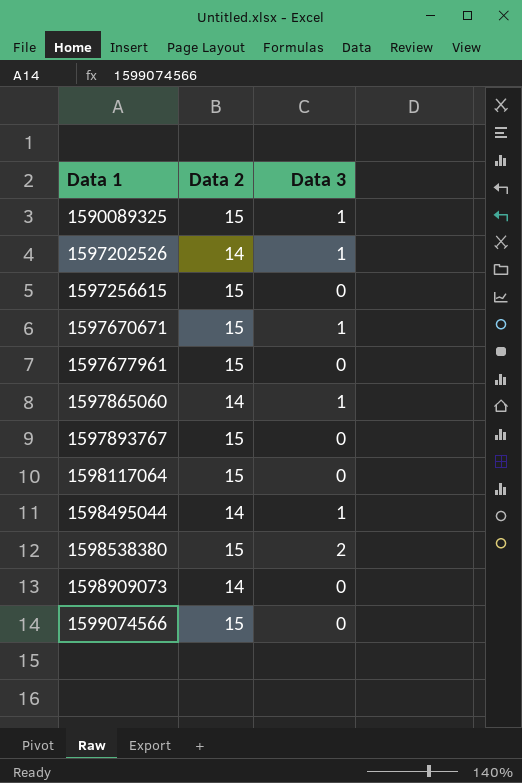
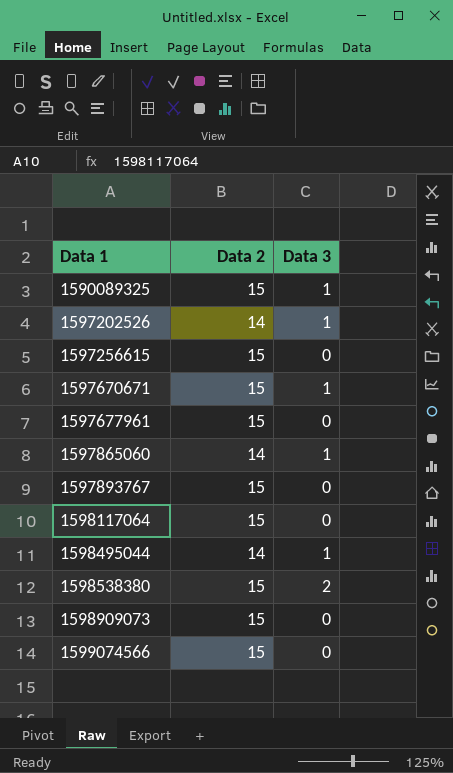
1598909073 | Data 2: 14 -> 15

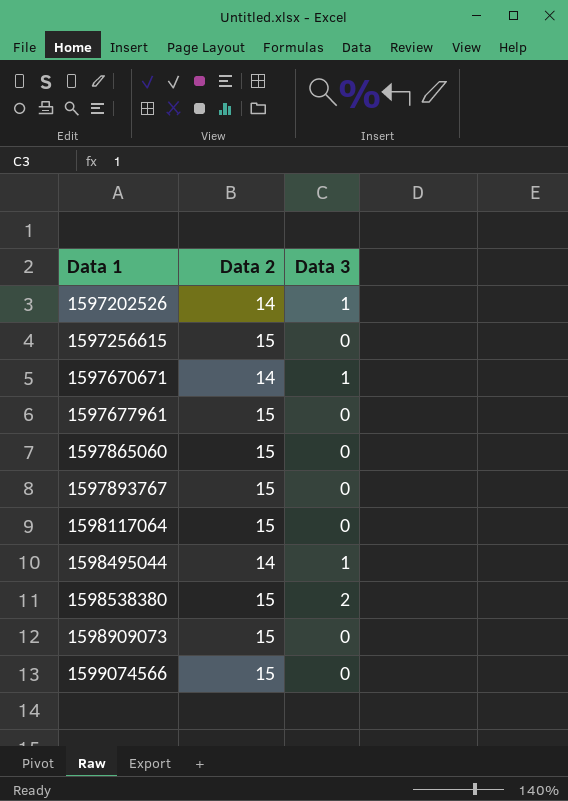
row 1590089325: 15 | 1 -> none
1597670671 | Data 2: 15 -> 14
1597865060 | Data 2: 14 -> 15
1597865060 | Data 3: 1 -> 0

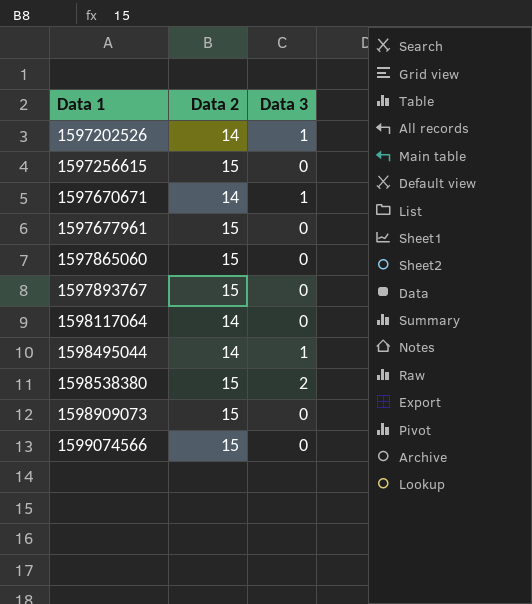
1598117064 | Data 2: 15 -> 14

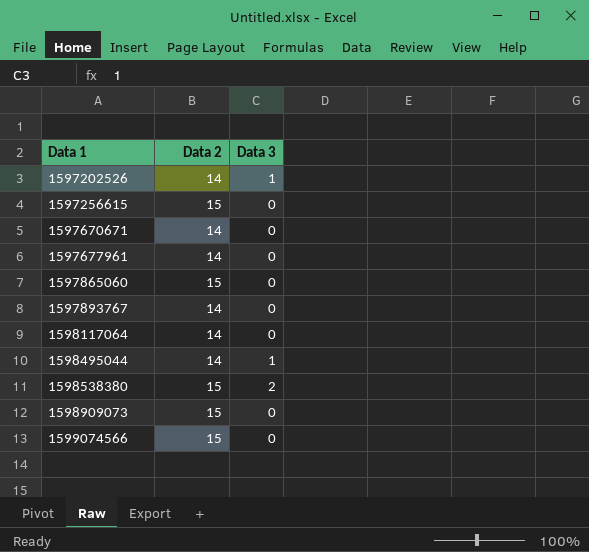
1597670671 | Data 3: 1 -> 0
1597677961 | Data 2: 15 -> 14
1597893767 | Data 2: 15 -> 14

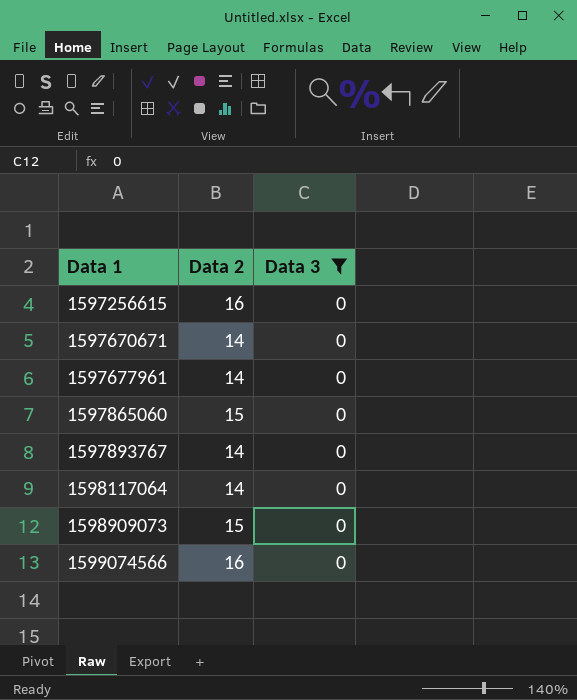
filter: none -> Data 3 = 0
1597256615 | Data 2: 15 -> 16
1599074566 | Data 2: 15 -> 16

